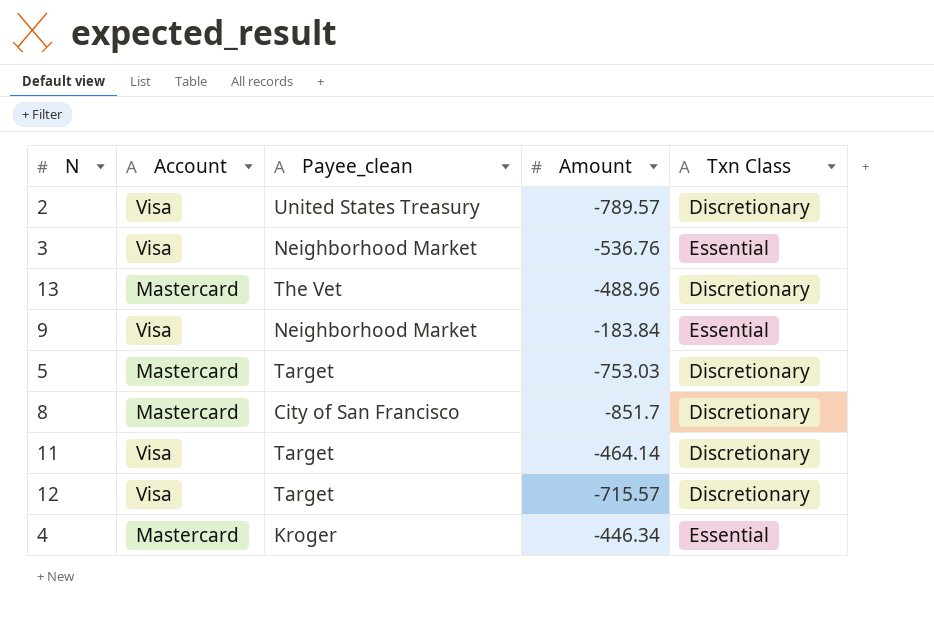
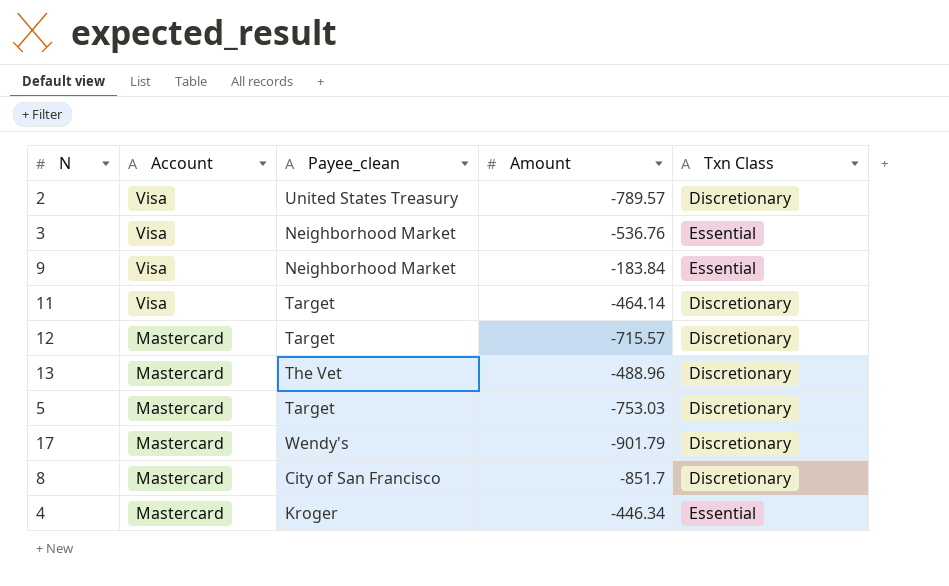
row order: none -> Account descending
12 | Account: Visa -> Mastercard
row 17: none -> Mastercard | Wendy's | -901.79 | Discretionary

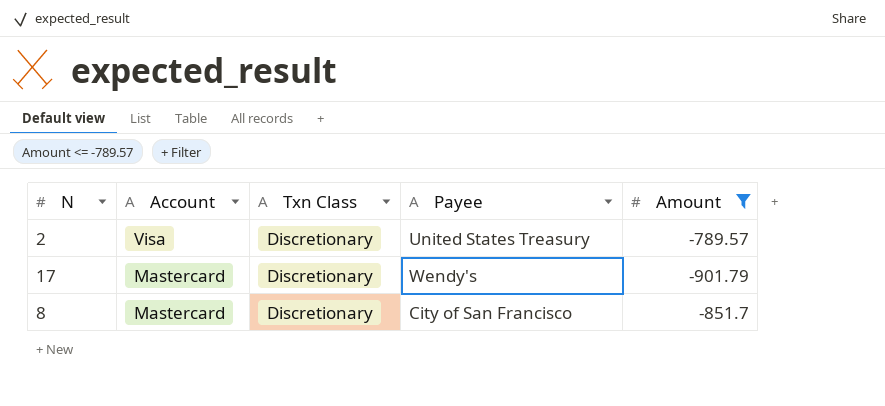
filter: none -> Amount <= -789.57
column Txn Class | position: 5 -> 3
column name: Payee_clean -> Payee

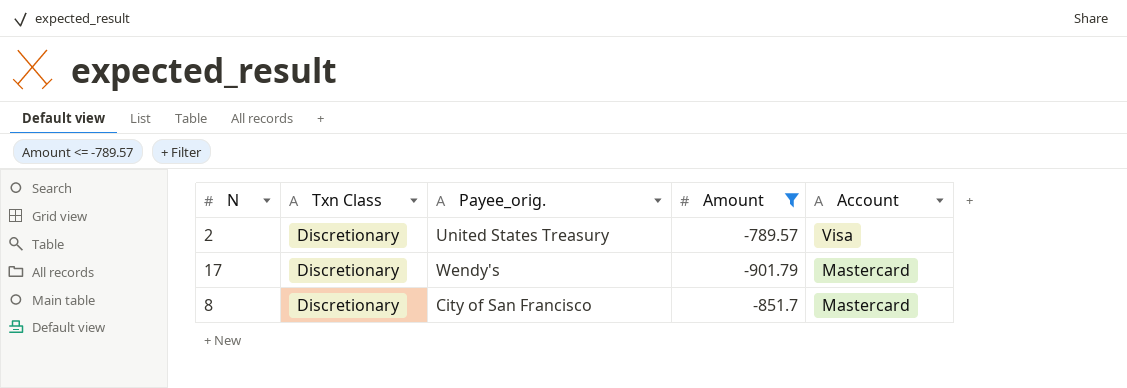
column name: Payee -> Payee_orig.
column Account | position: 2 -> 5

